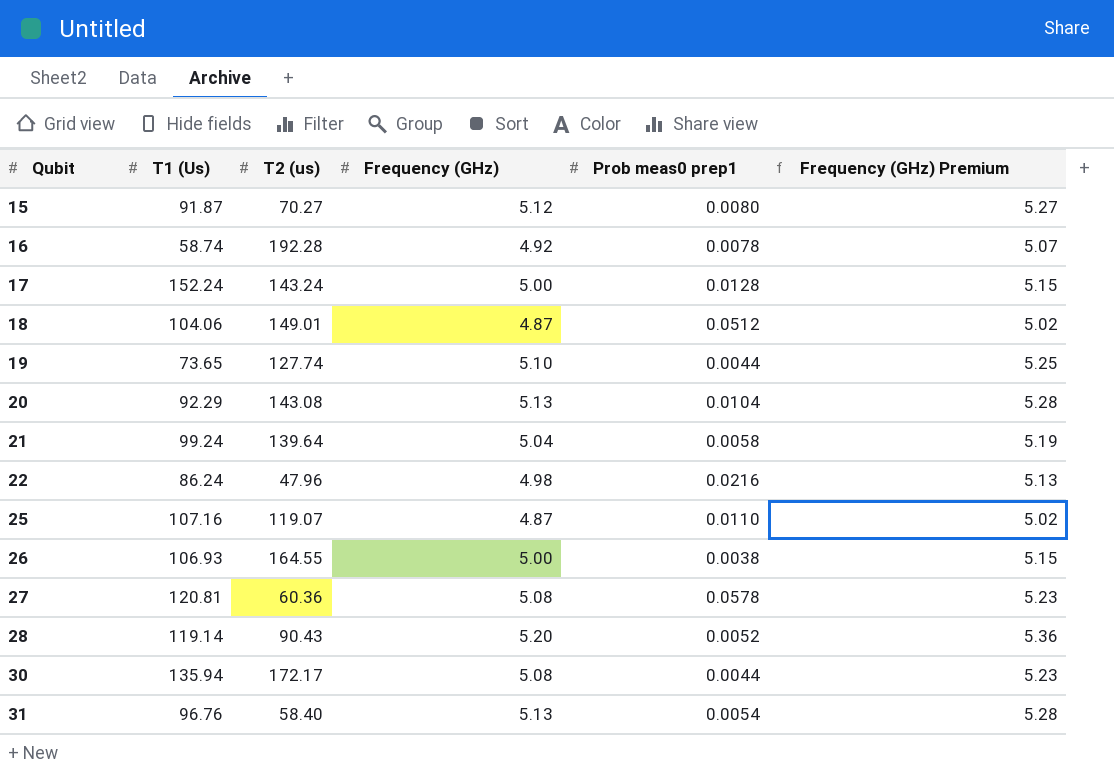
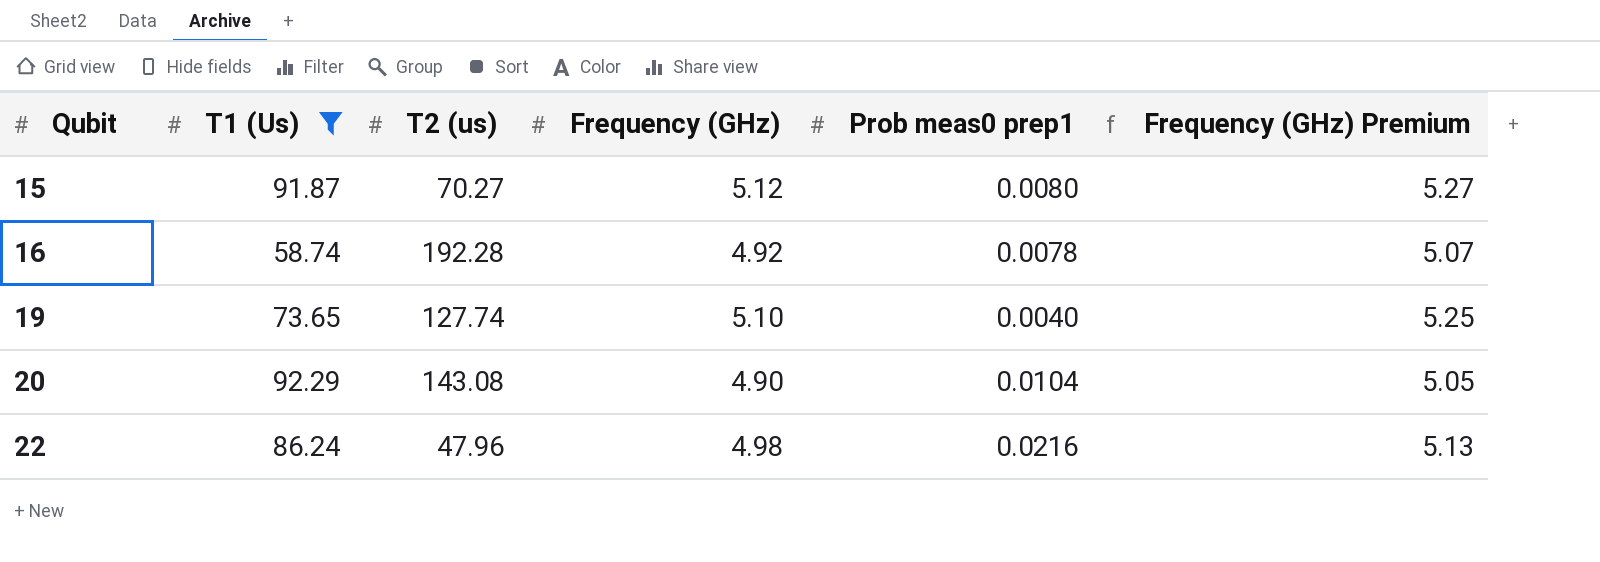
filter: none -> T1 (Us) <= 92.29
19 | Prob meas0 prep1: 0.0044 -> 0.0040
20 | Frequency (GHz): 5.13 -> 4.90
20 | Frequency (GHz) Premium: 5.28 -> 5.05

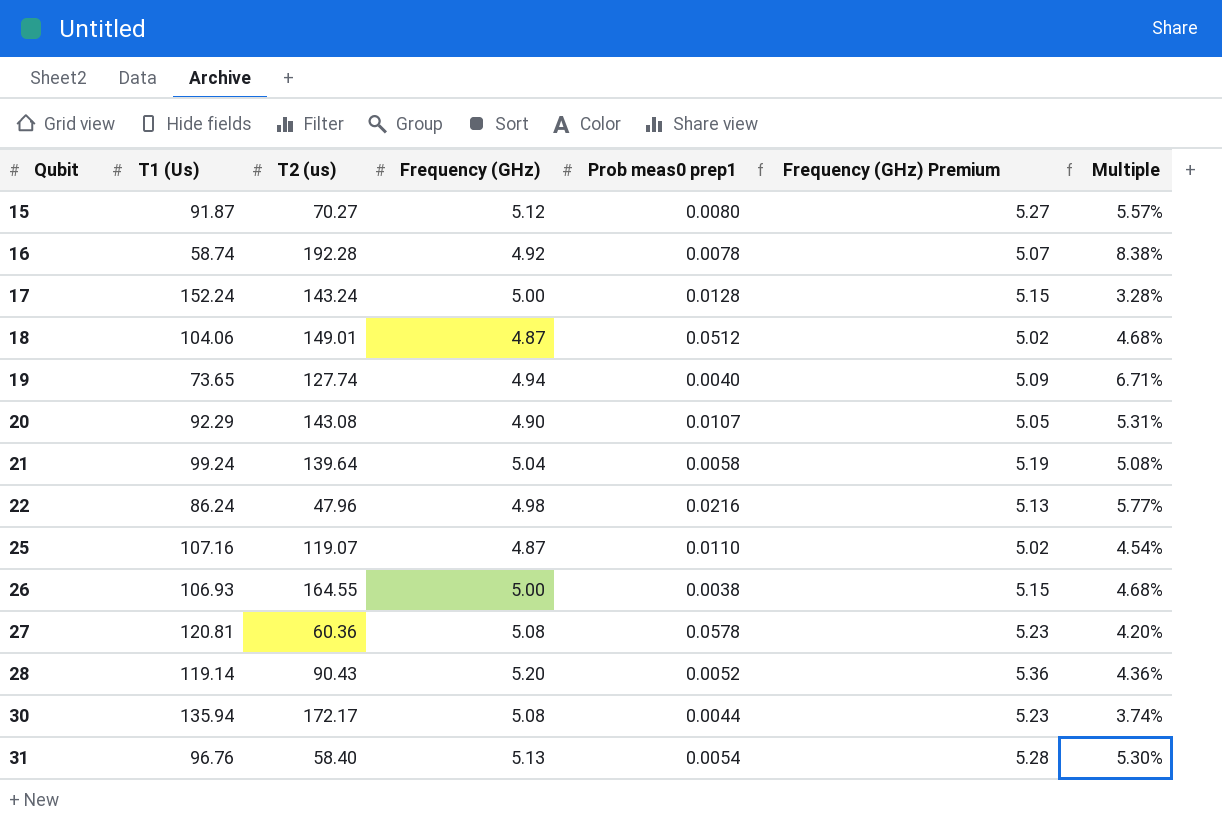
filter: T1 (Us) <= 92.29 -> none
column Multiple | formula: none -> [Frequency (GHz)] / [T1 (Us)]
19 | Frequency (GHz): 5.10 -> 4.94
19 | Frequency (GHz) Premium: 5.25 -> 5.09
20 | Prob meas0 prep1: 0.0104 -> 0.0107

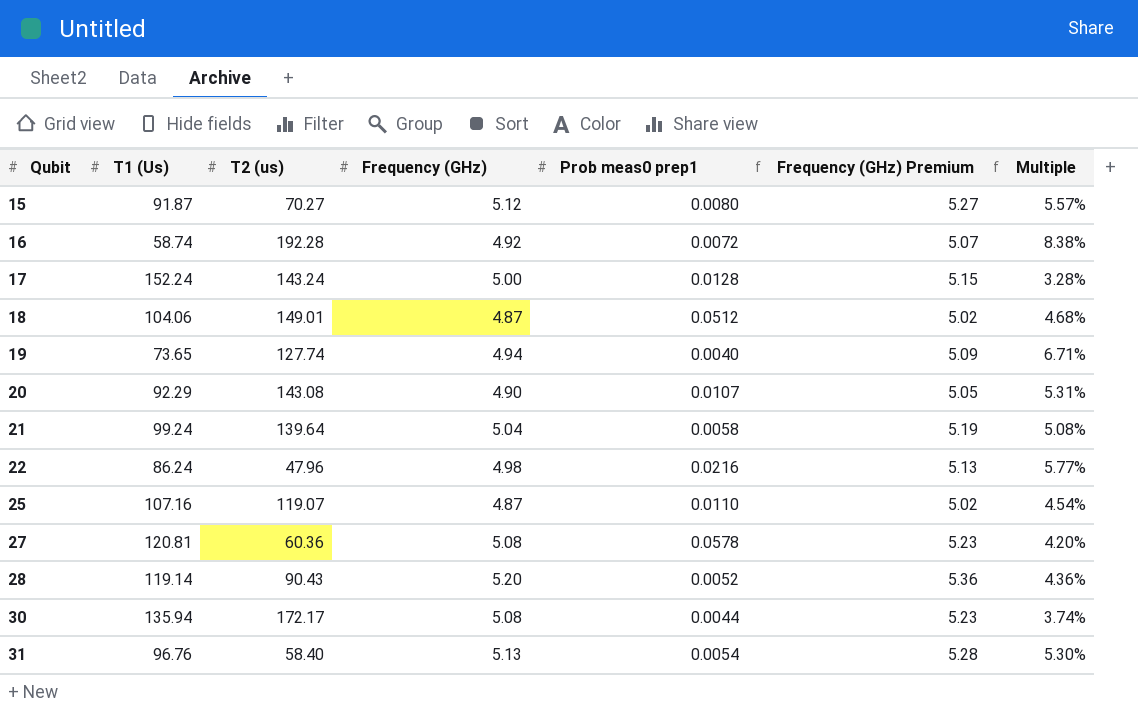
row 26: 106.93 | 164.55 | 5.00 | 0.0038 | 5.15 | 4.68% -> none
16 | Prob meas0 prep1: 0.0078 -> 0.0072

